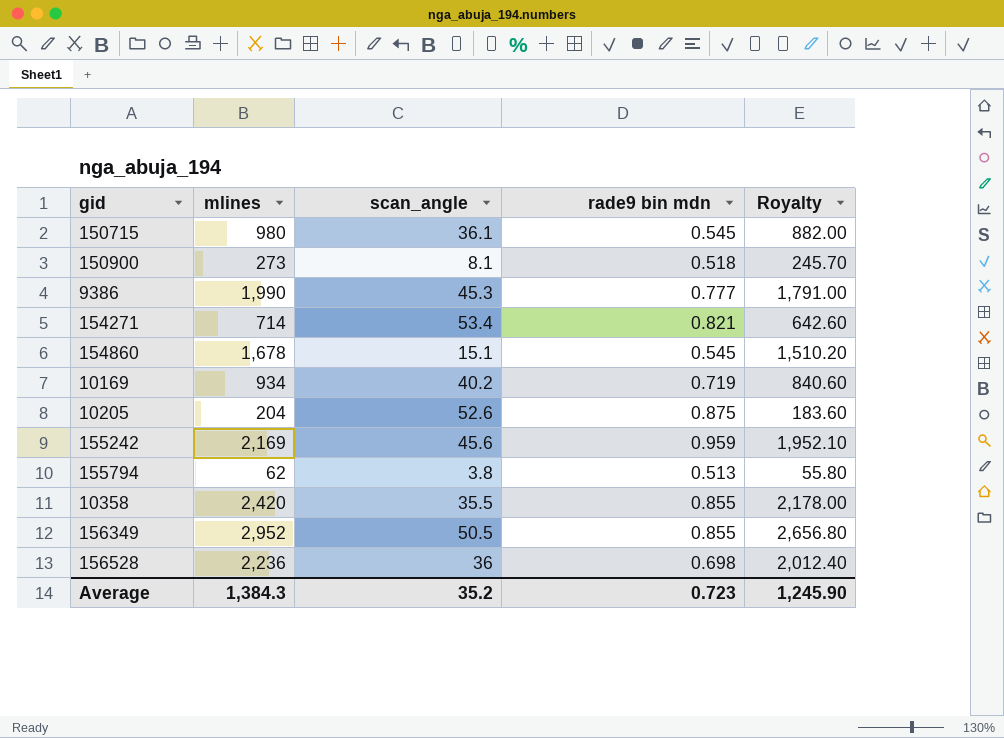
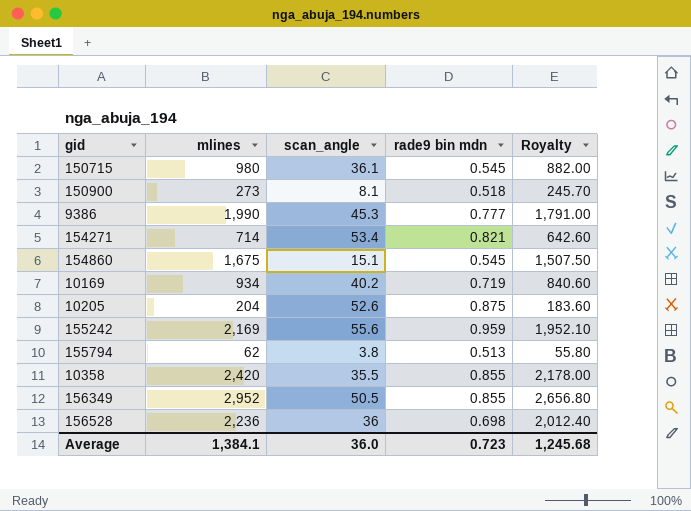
154860 | mlines: 1,678 -> 1,675
154860 | Royalty: 1,510.20 -> 1,507.50
155242 | scan_angle: 45.6 -> 55.6
Average | mlines: 1,384.3 -> 1,384.1
Average | scan_angle: 35.2 -> 36.0
Average | Royalty: 1,245.90 -> 1,245.68

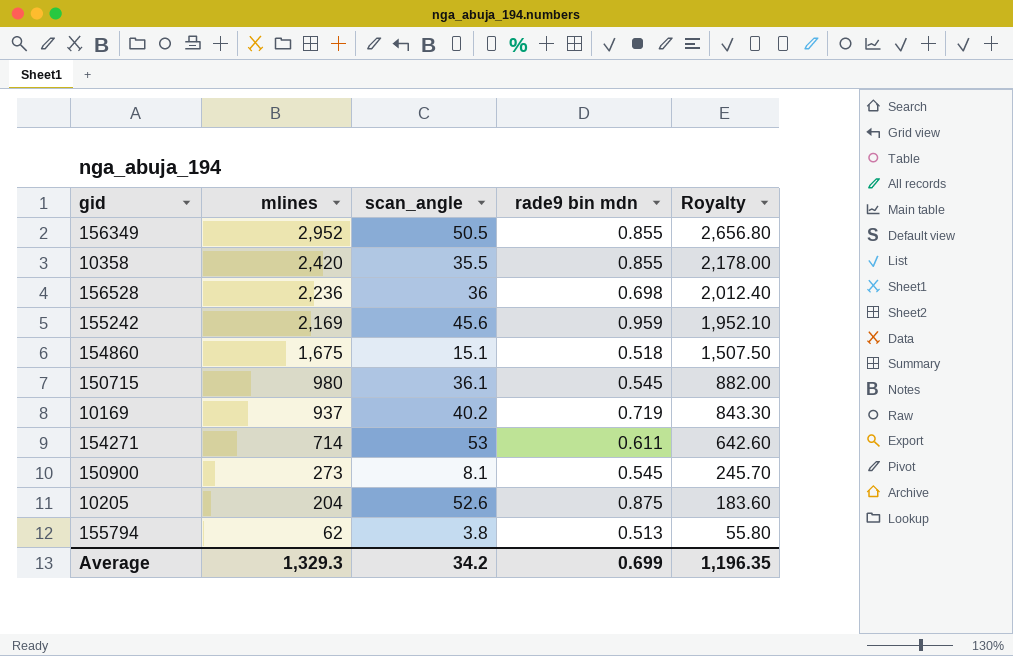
row order: none -> mlines descending
row 9386: 1,990 | 45.3 | 0.777 | 1,791.00 -> none
155242 | scan_angle: 55.6 -> 45.6
154860 | rade9 bin mdn: 0.545 -> 0.518
10169 | mlines: 934 -> 937
10169 | Royalty: 840.60 -> 843.30
154271 | scan_angle: 53.4 -> 53
154271 | rade9 bin mdn: 0.821 -> 0.611
150900 | rade9 bin mdn: 0.518 -> 0.545
Average | mlines: 1,384.1 -> 1,329.3
Average | scan_angle: 36.0 -> 34.2
Average | rade9 bin mdn: 0.723 -> 0.699
Average | Royalty: 1,245.68 -> 1,196.35

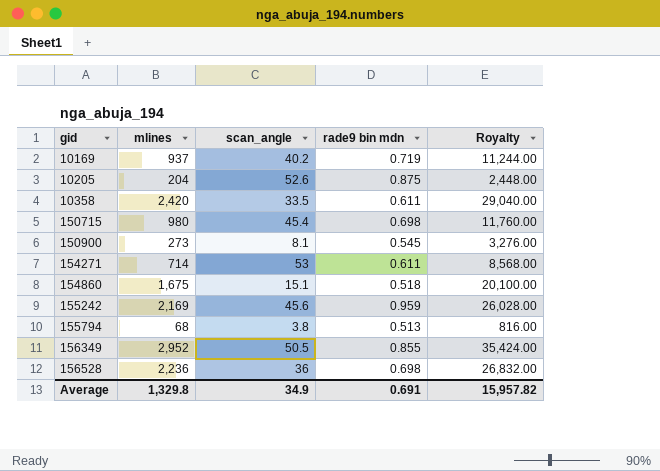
row order: mlines descending -> gid ascending
column Royalty | formula: [mlines] * 0.9 -> [mlines] * 12
10358 | scan_angle: 35.5 -> 33.5
10358 | rade9 bin mdn: 0.855 -> 0.611
150715 | scan_angle: 36.1 -> 45.4
150715 | rade9 bin mdn: 0.545 -> 0.698
155794 | mlines: 62 -> 68
Average | mlines: 1,329.3 -> 1,329.8
Average | scan_angle: 34.2 -> 34.9
Average | rade9 bin mdn: 0.699 -> 0.691
Average | Royalty: 1,196.35 -> 15,957.82

